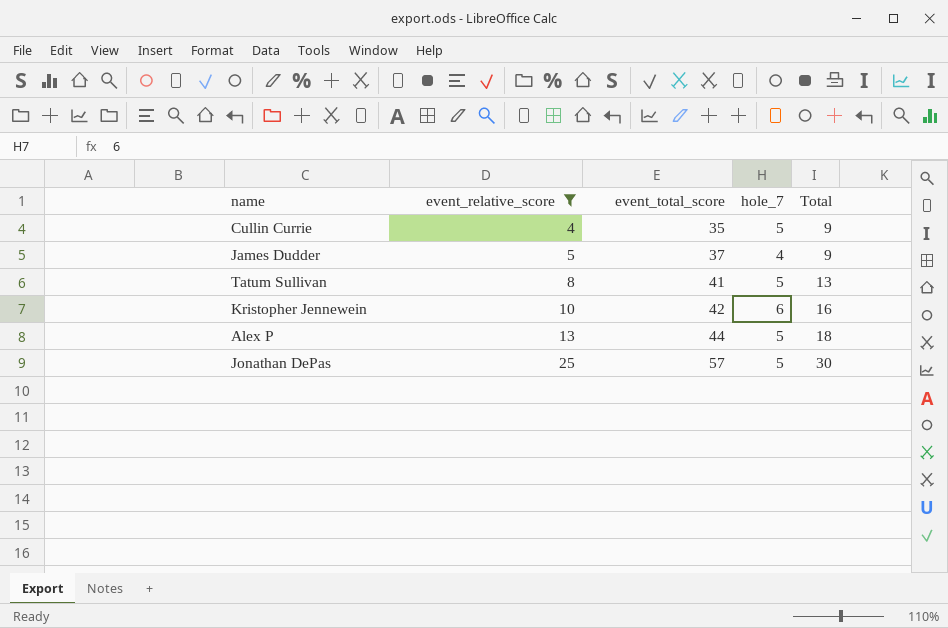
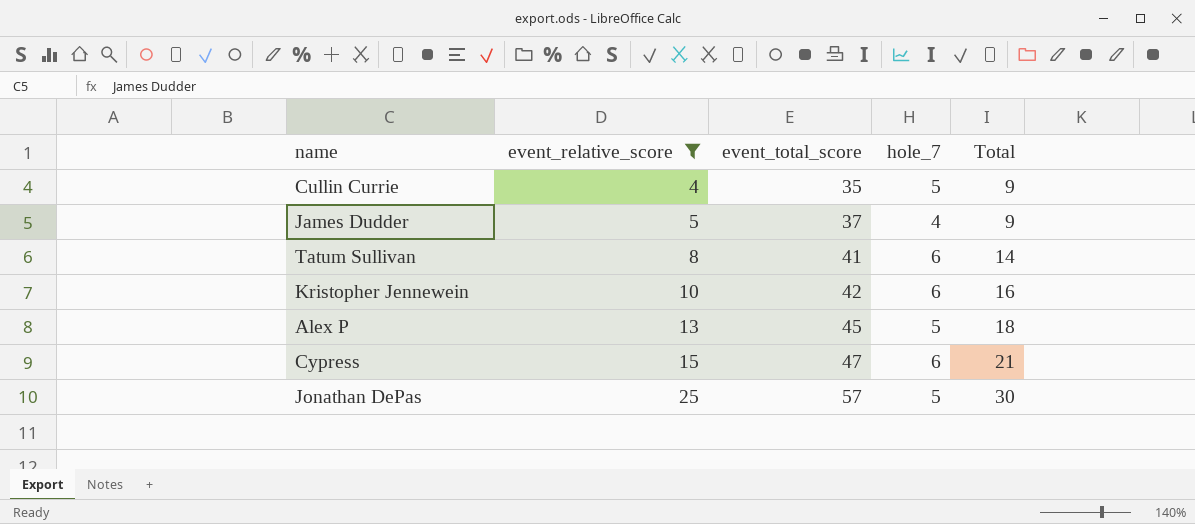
Tatum Sullivan | hole_7: 5 -> 6
Tatum Sullivan | Total: 13 -> 14
Alex P | event_total_score: 44 -> 45
row Cypress: none -> 15 | 47 | 6 | 21

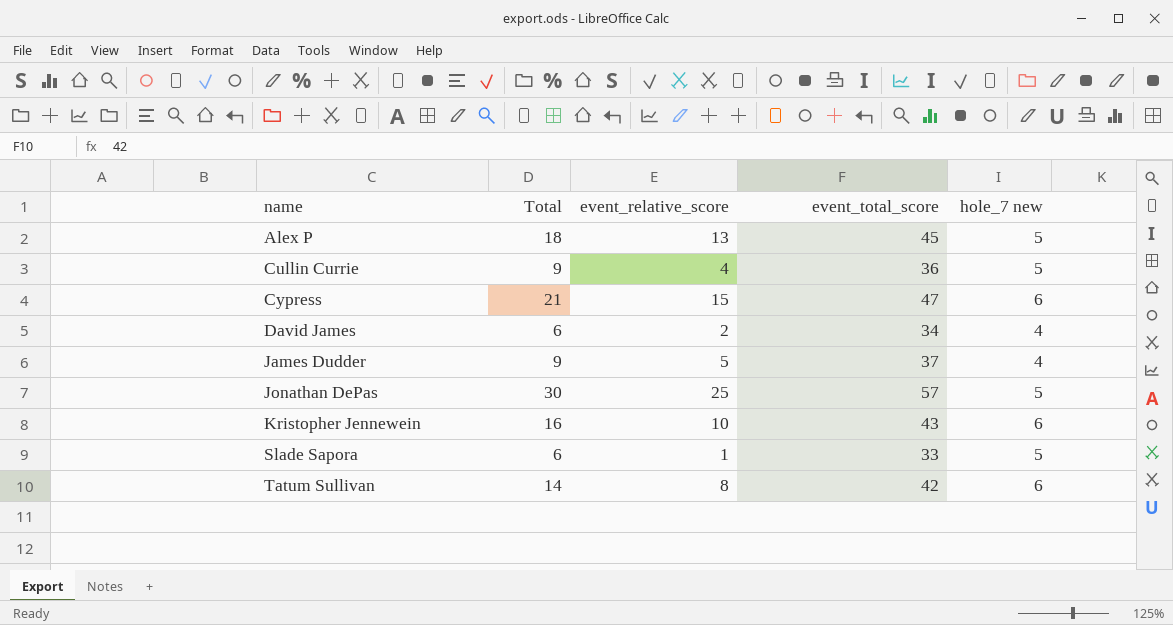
filter: event_relative_score >= 4 -> none
row order: event_relative_score ascending -> name ascending
column Total | position: 5 -> 2
column name: hole_7 -> hole_7 new
Cullin Currie | event_total_score: 35 -> 36
Kristopher Jennewein | event_total_score: 42 -> 43
Tatum Sullivan | event_total_score: 41 -> 42

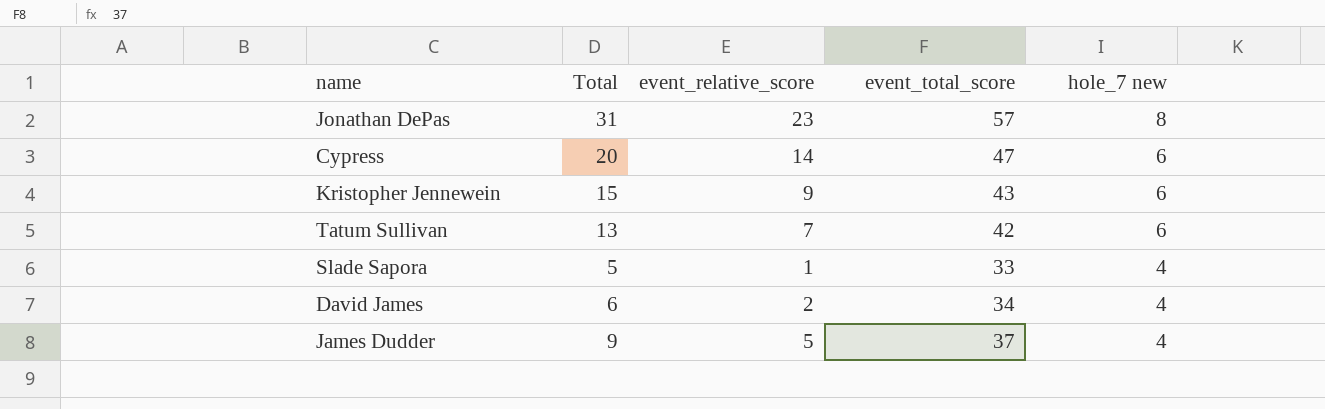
row order: name ascending -> hole_7 new descending
row Alex P: 18 | 13 | 45 | 5 -> none
row Cullin Currie: 9 | 4 | 36 | 5 -> none
Jonathan DePas | Total: 30 -> 31
Jonathan DePas | event_relative_score: 25 -> 23
Jonathan DePas | hole_7 new: 5 -> 8
Cypress | Total: 21 -> 20
Cypress | event_relative_score: 15 -> 14
Kristopher Jennewein | Total: 16 -> 15
Kristopher Jennewein | event_relative_score: 10 -> 9
Tatum Sullivan | Total: 14 -> 13
Tatum Sullivan | event_relative_score: 8 -> 7
Slade Sapora | Total: 6 -> 5
Slade Sapora | hole_7 new: 5 -> 4

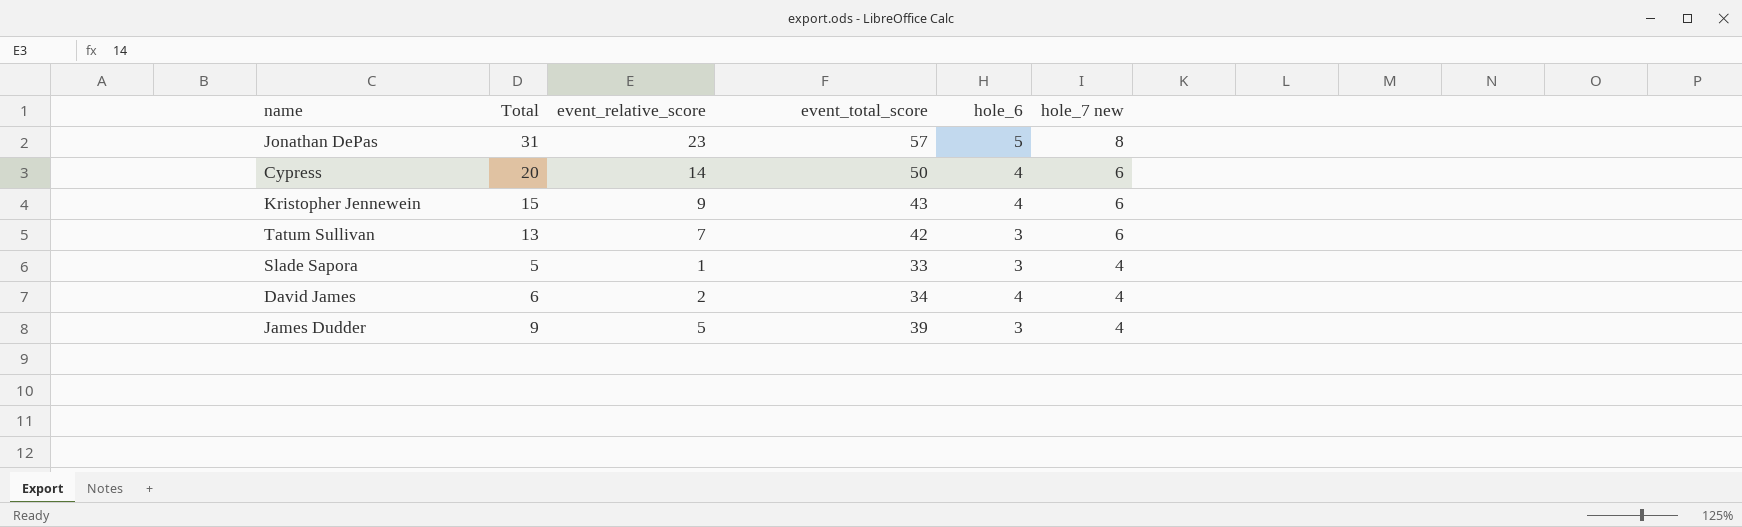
column hole_6 | position: none -> 5
Cypress | event_total_score: 47 -> 50
James Dudder | event_total_score: 37 -> 39

